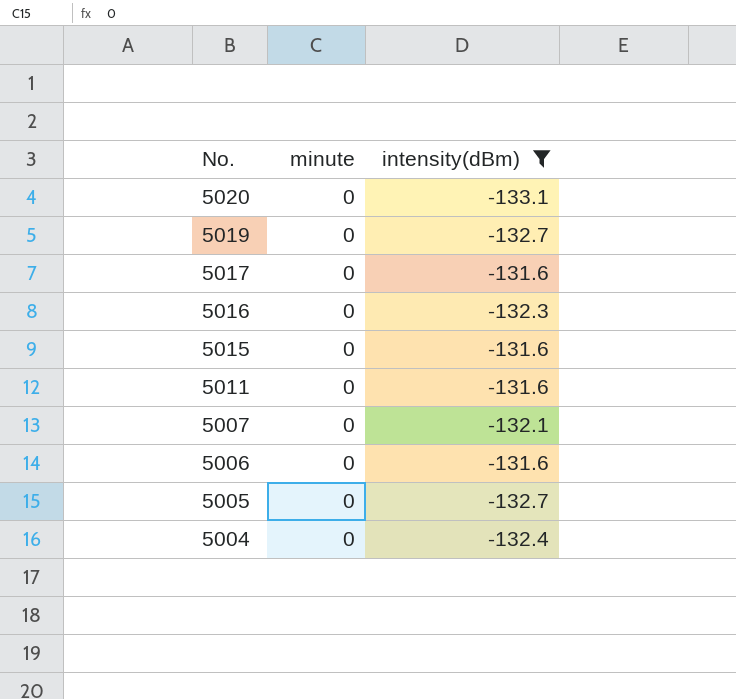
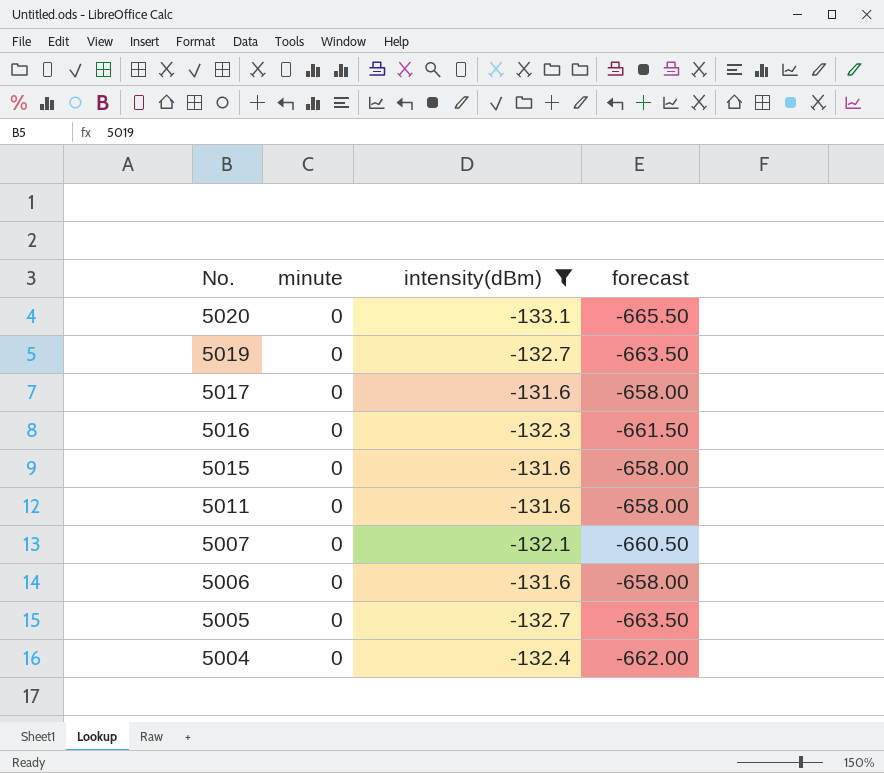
column forecast | formula: none -> [intensity(dBm)] * 5

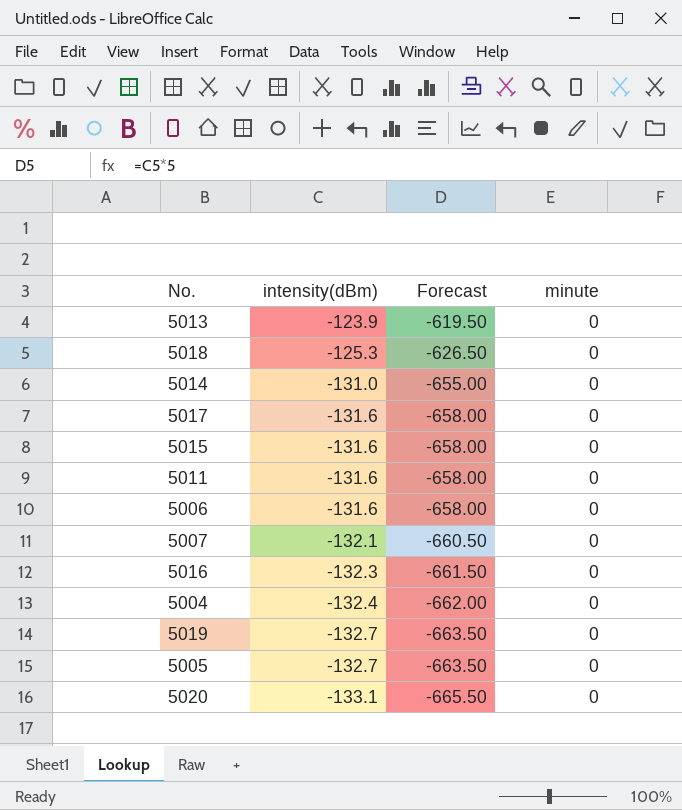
filter: intensity(dBm) <= -131.6 -> none
row order: No. descending -> intensity(dBm) descending
column name: forecast -> Forecast
column minute | position: 2 -> 4

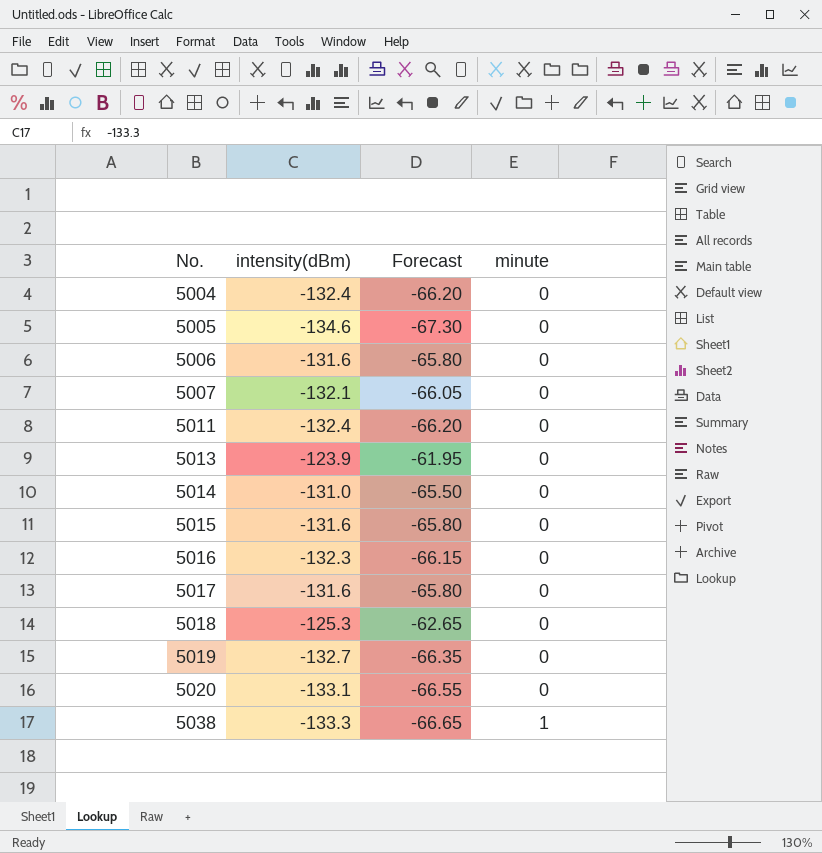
row order: intensity(dBm) descending -> No. ascending
column Forecast | formula: [intensity(dBm)] * 5 -> [intensity(dBm)] * 0.5
5005 | intensity(dBm): -132.7 -> -134.6
5011 | intensity(dBm): -131.6 -> -132.4
row 5038: none -> -133.3 | -66.65 | 1

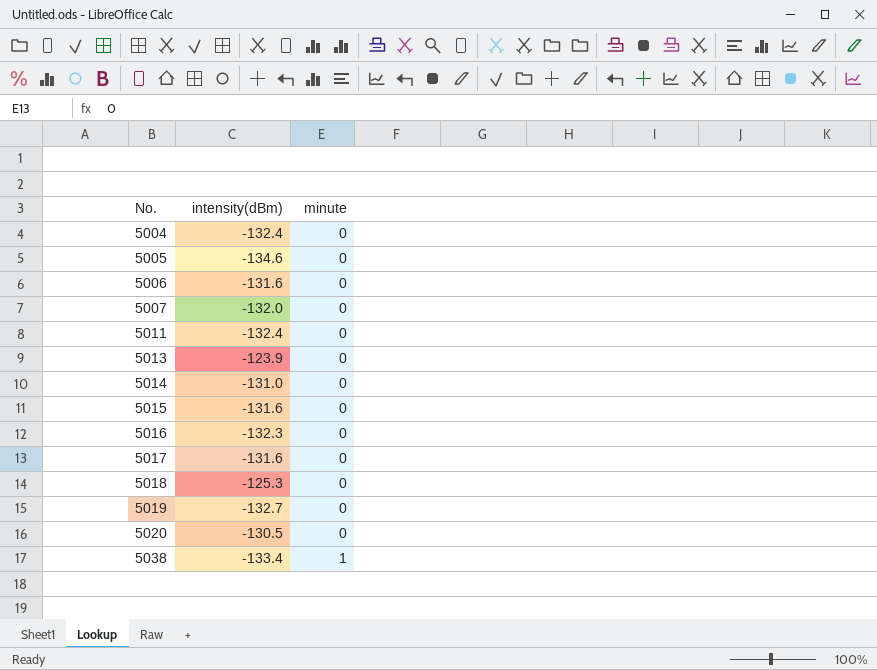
column Forecast | formula: [intensity(dBm)] * 0.5 -> none
5007 | intensity(dBm): -132.1 -> -132.0
5020 | intensity(dBm): -133.1 -> -130.5
5038 | intensity(dBm): -133.3 -> -133.4

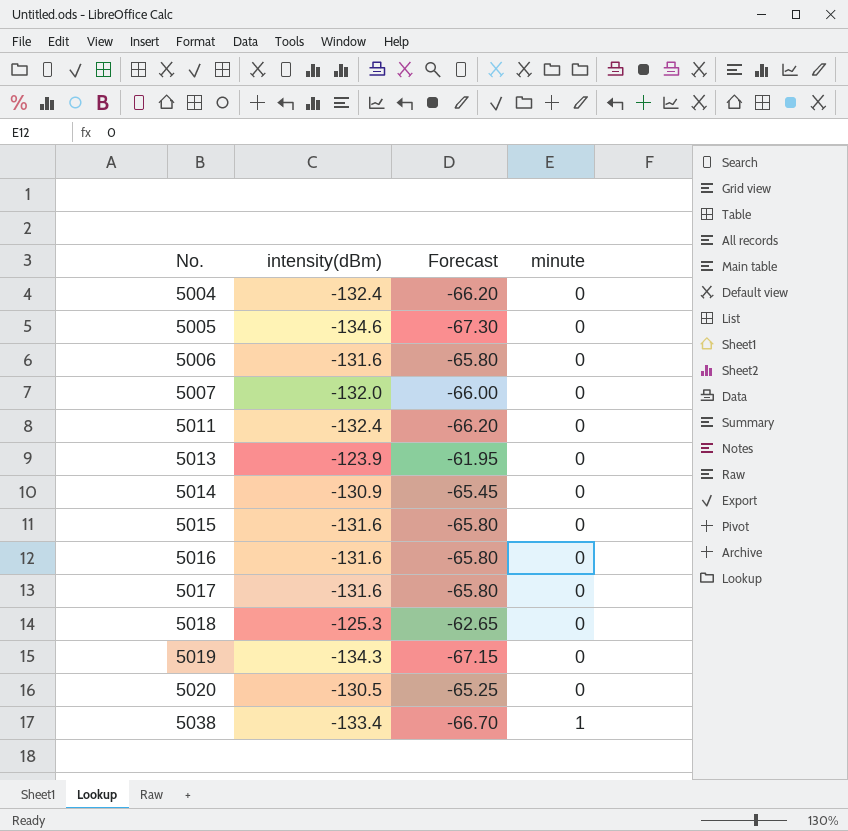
column Forecast | formula: none -> [intensity(dBm)] * 0.5
5014 | intensity(dBm): -131.0 -> -130.9
5016 | intensity(dBm): -132.3 -> -131.6
5019 | intensity(dBm): -132.7 -> -134.3

